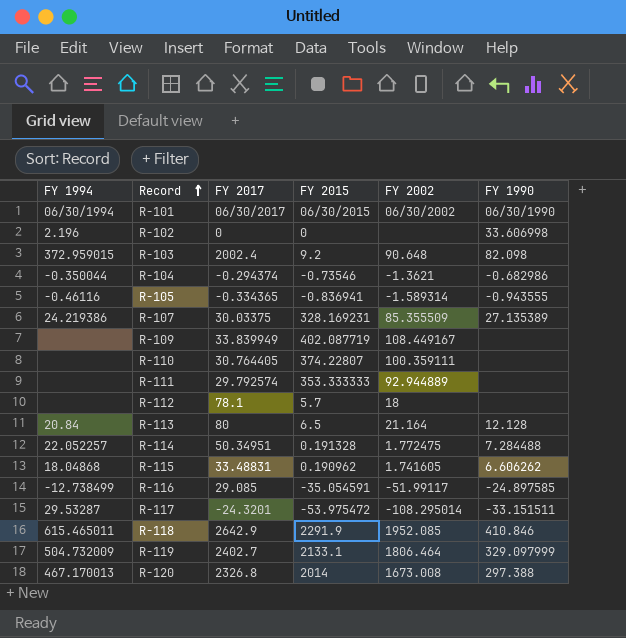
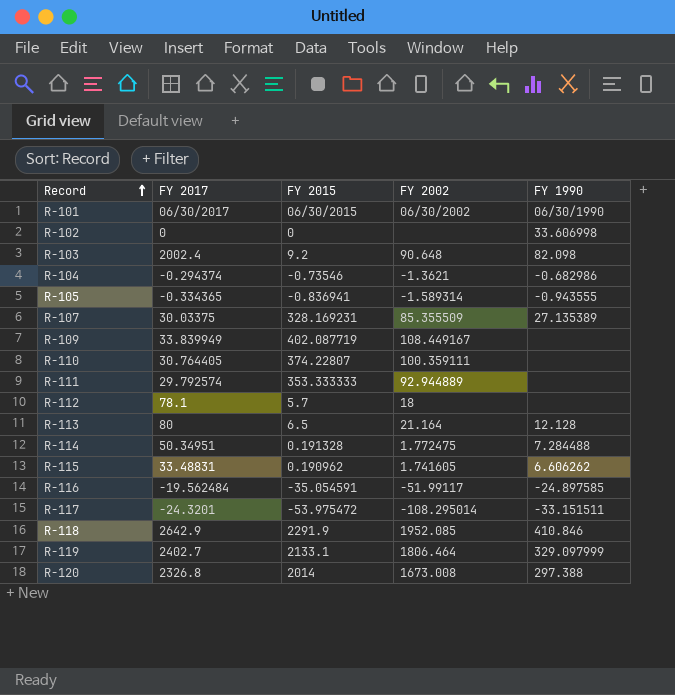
column FY 1994 | position: 1 -> none
R-116 | FY 2017: 29.085 -> -19.562484

